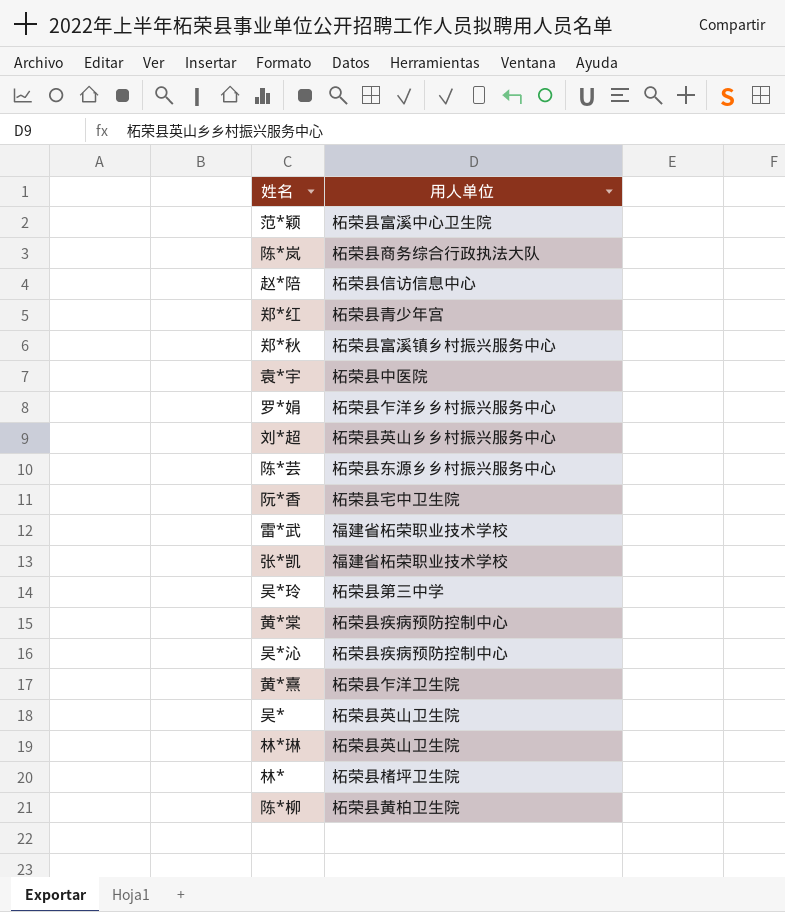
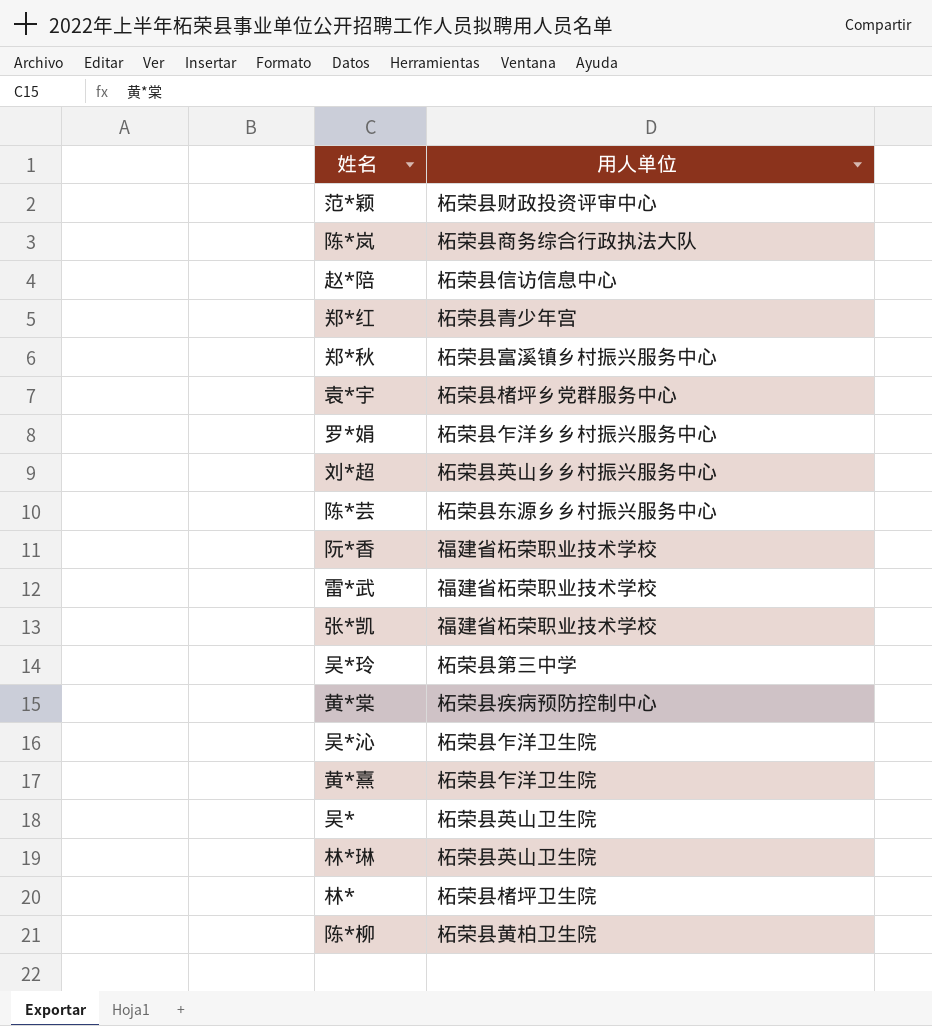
范*颖 | 用人单位: 柘荣县富溪中心卫生院 -> 柘荣县财政投资评审中心
袁*宇 | 用人单位: 柘荣县中医院 -> 柘荣县楮坪乡党群服务中心
阮*香 | 用人单位: 柘荣县宅中卫生院 -> 福建省柘荣职业技术学校
吴*沁 | 用人单位: 柘荣县疾病预防控制中心 -> 柘荣县乍洋卫生院

